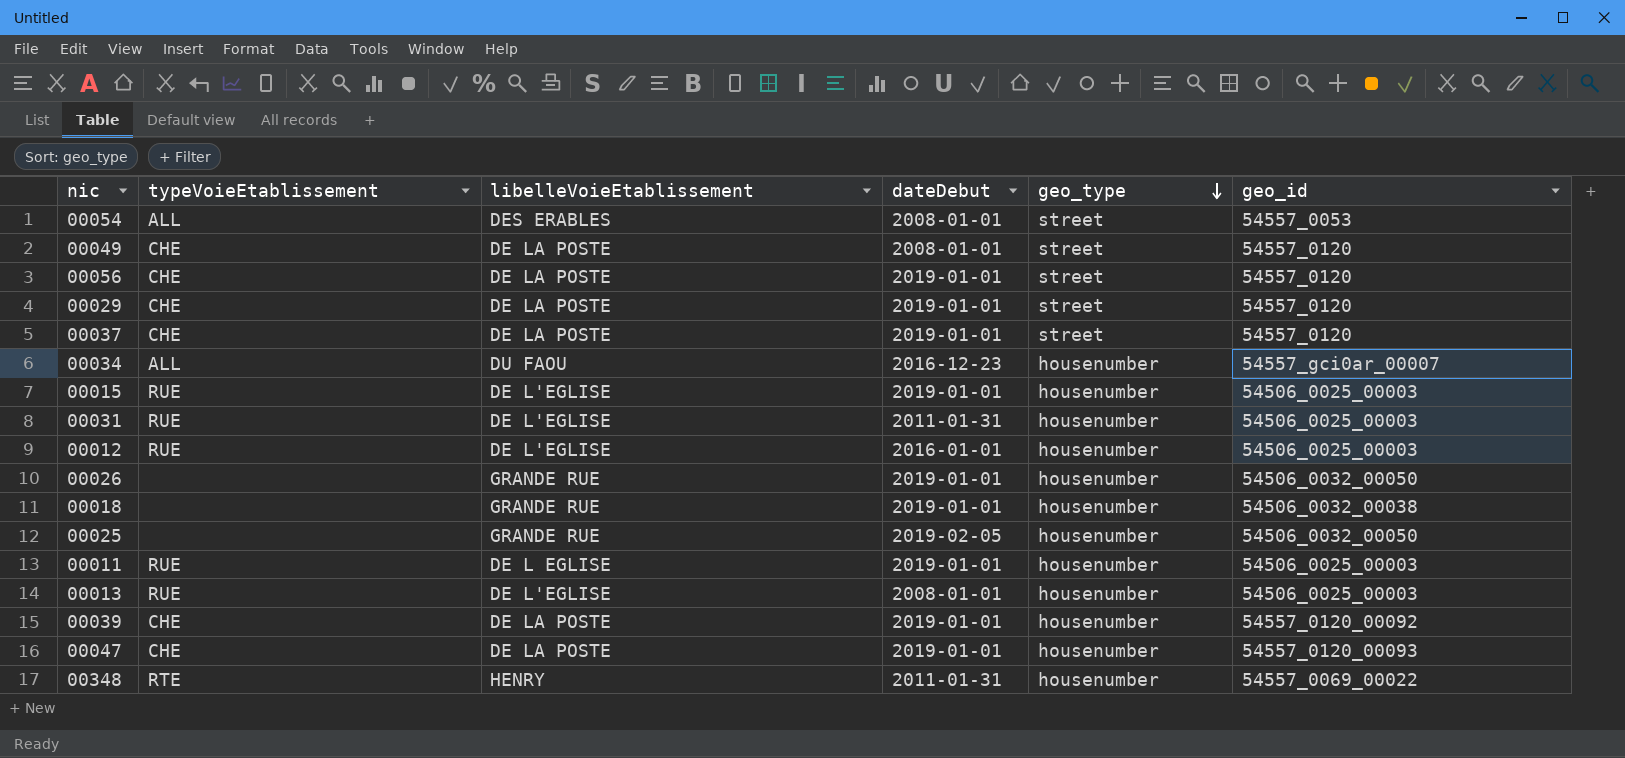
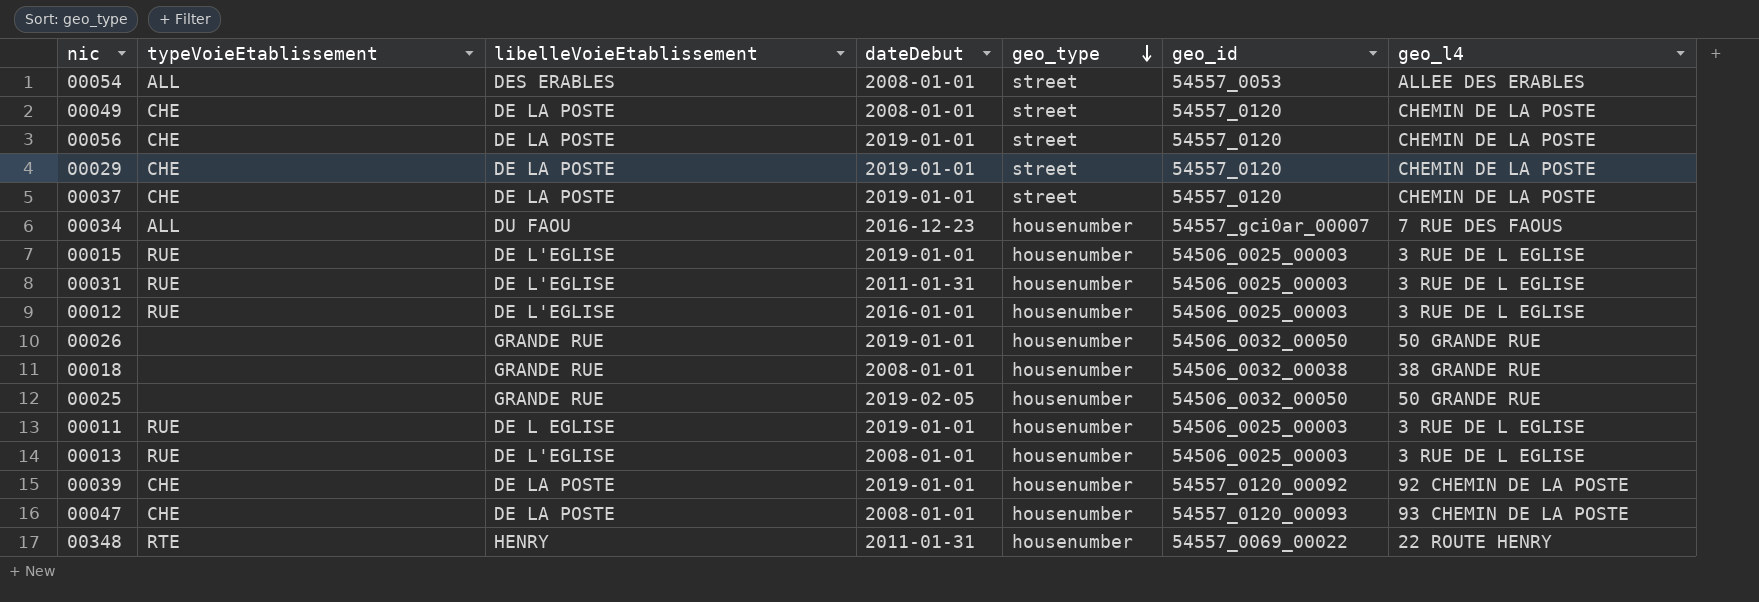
column geo_l4 | position: none -> 7
00018 | dateDebut: 2019-01-01 -> 2008-01-01
00047 | dateDebut: 2019-01-01 -> 2008-01-01

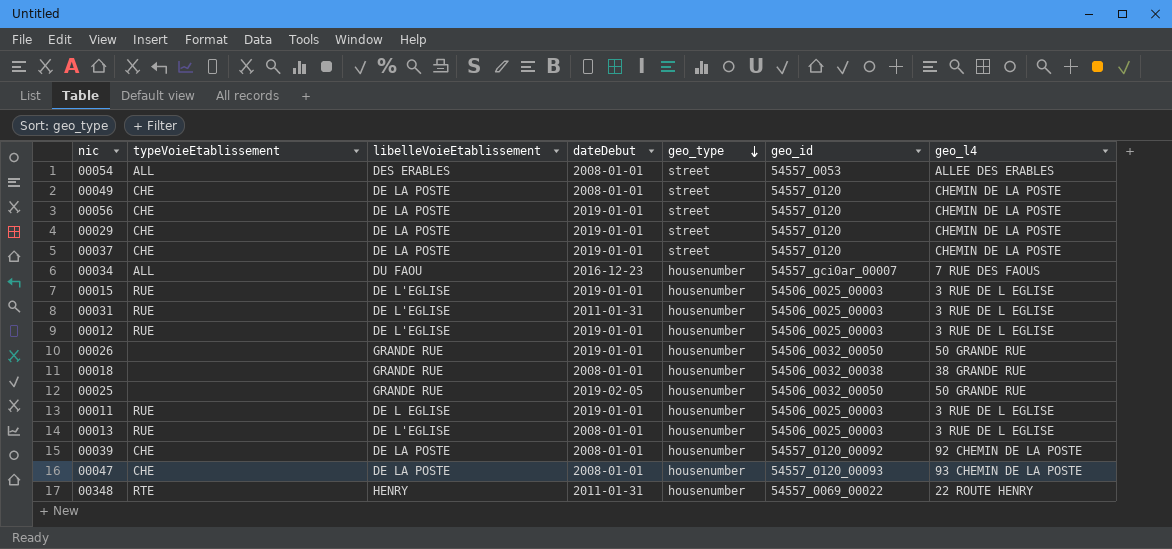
00012 | dateDebut: 2016-01-01 -> 2019-01-01
00039 | dateDebut: 2019-01-01 -> 2008-01-01

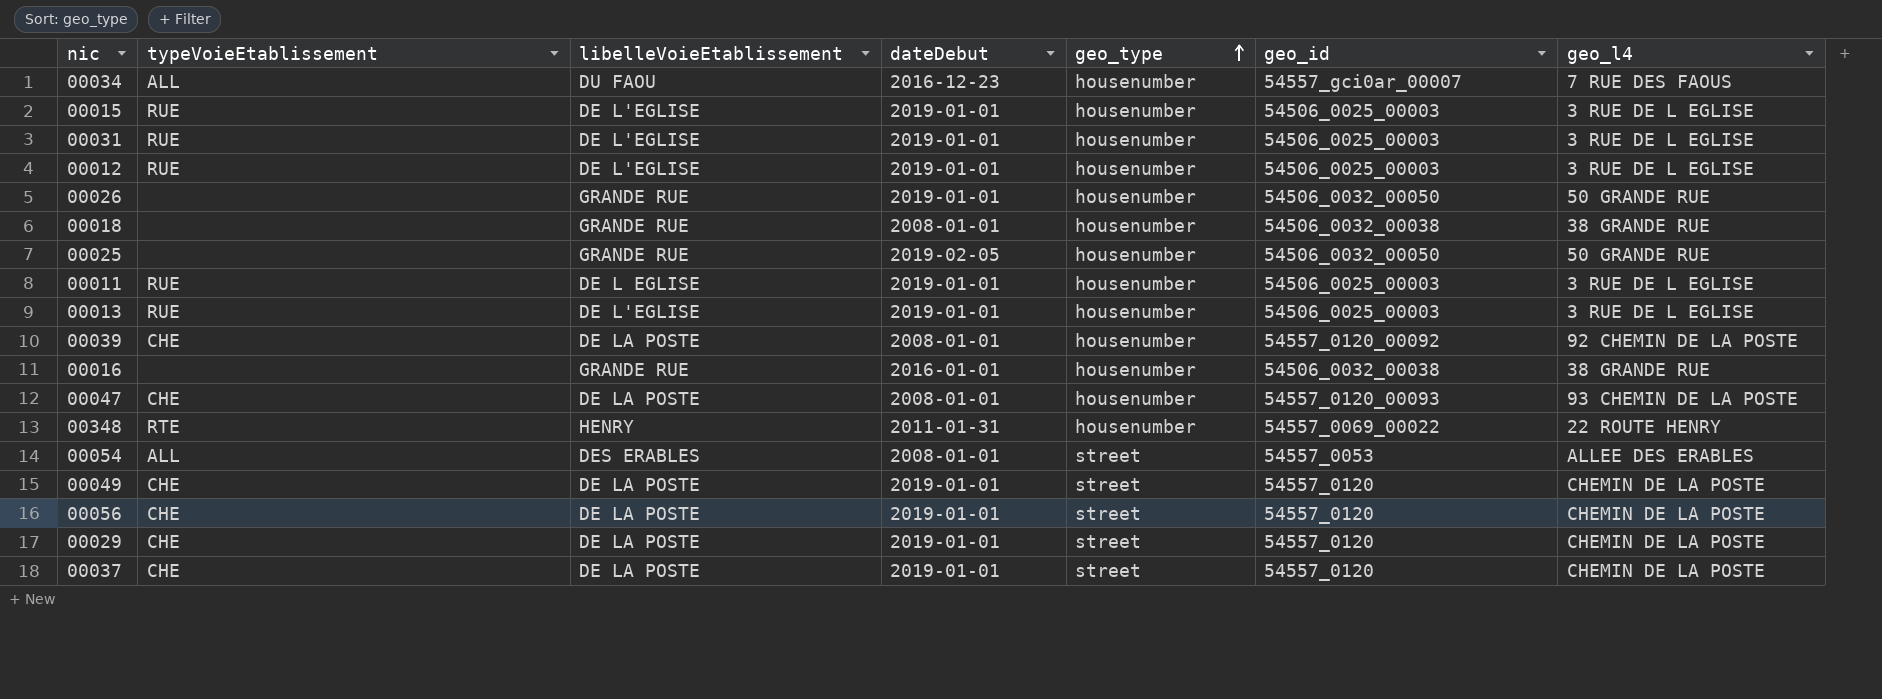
row order: geo_type descending -> geo_type ascending
00031 | dateDebut: 2011-01-31 -> 2019-01-01
00013 | dateDebut: 2008-01-01 -> 2019-01-01
row 00016: none -> none | GRANDE RUE | 2016-01-01 | housenumber | 54506_0032_00038 | 38 GRANDE RUE
00049 | dateDebut: 2008-01-01 -> 2019-01-01

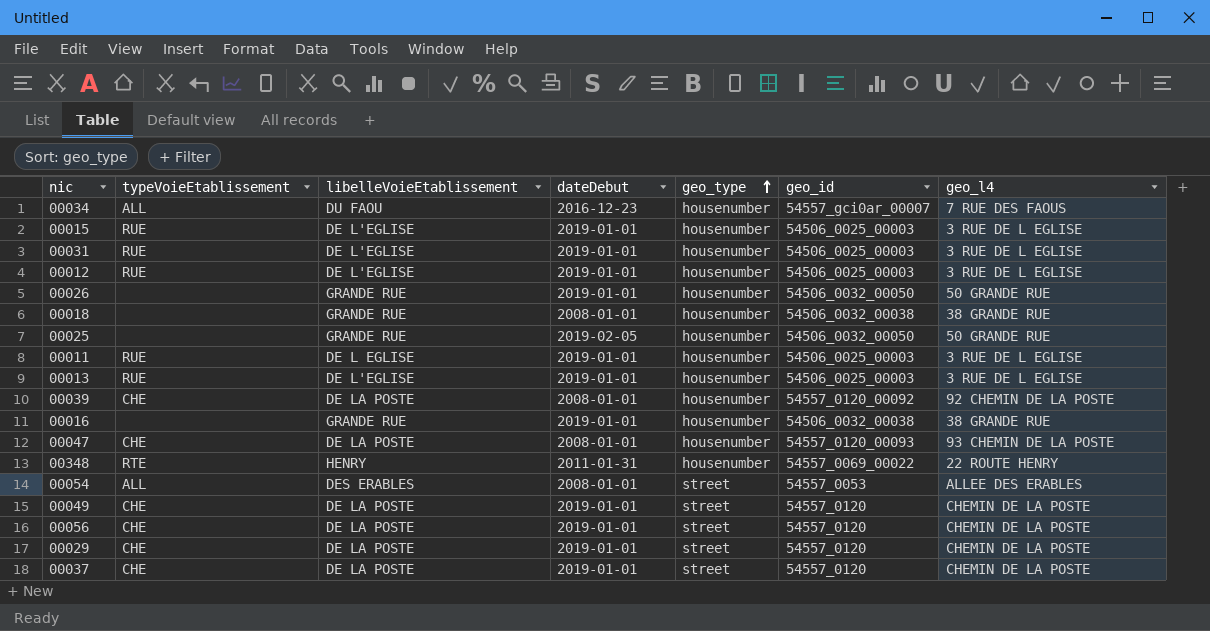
00016 | dateDebut: 2016-01-01 -> 2019-01-01

